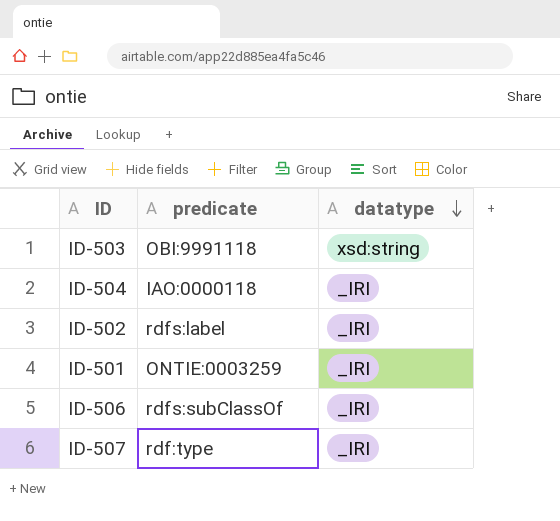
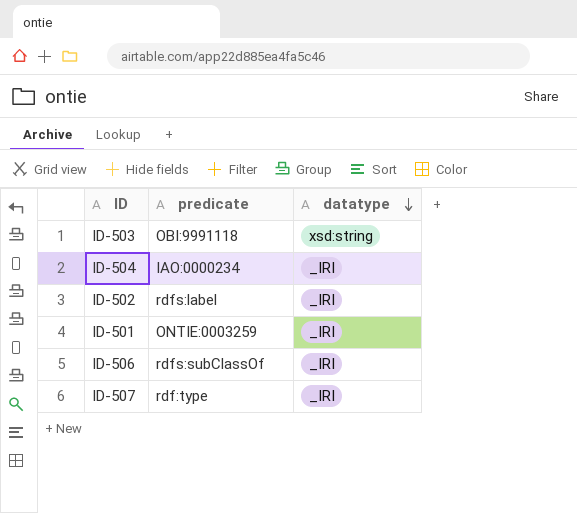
ID-504 | predicate: IAO:0000118 -> IAO:0000234

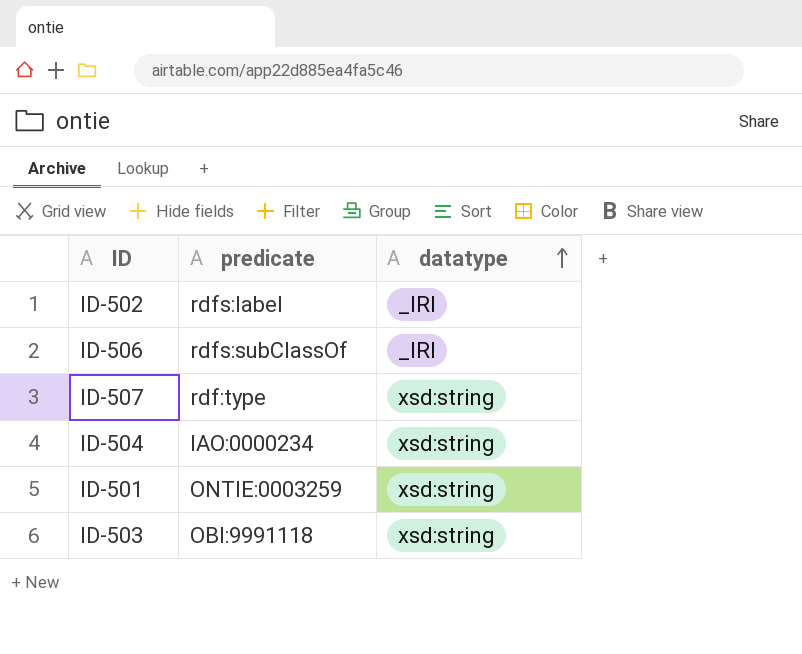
row order: datatype descending -> datatype ascending
ID-507 | datatype: _IRI -> xsd:string
ID-504 | datatype: _IRI -> xsd:string
ID-501 | datatype: _IRI -> xsd:string

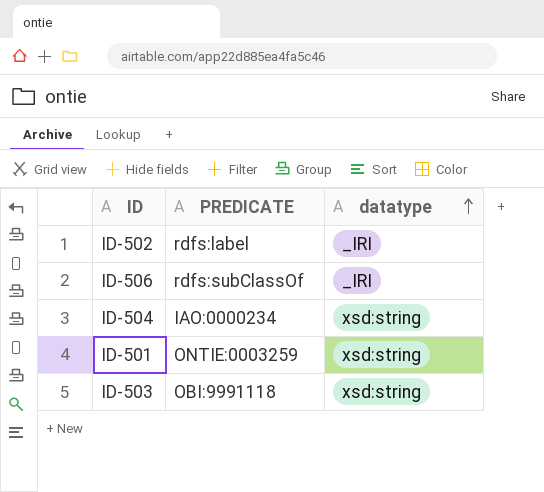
column name: predicate -> PREDICATE
row ID-507: rdf:type | xsd:string -> none

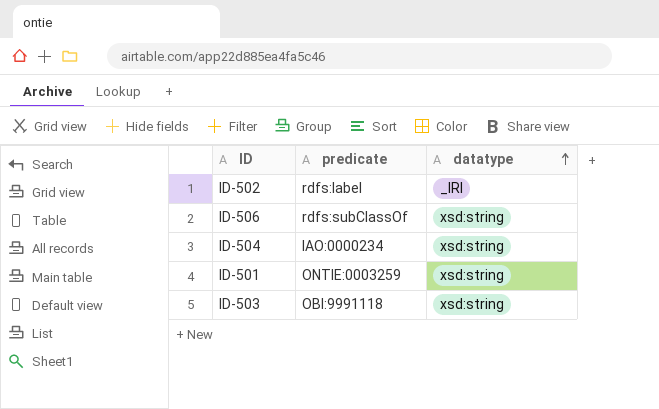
column name: PREDICATE -> predicate
ID-506 | datatype: _IRI -> xsd:string

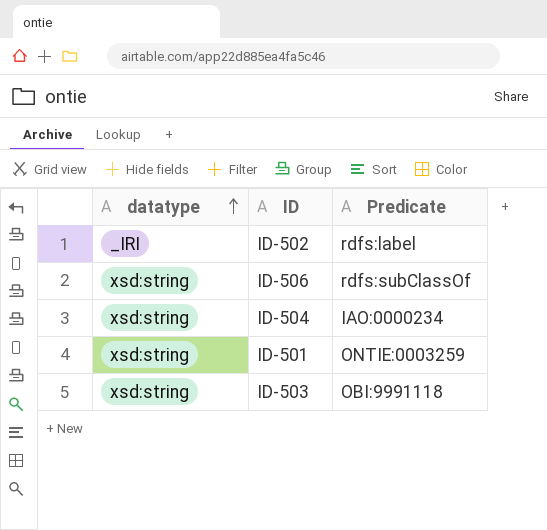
column datatype | position: 3 -> 1
column name: predicate -> Predicate

